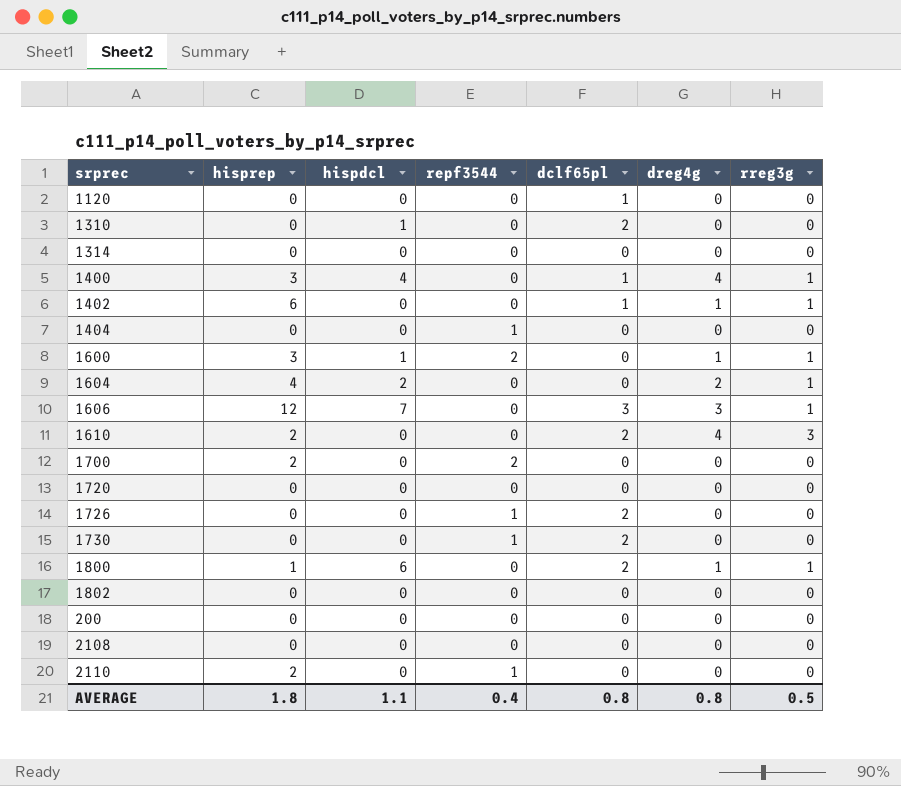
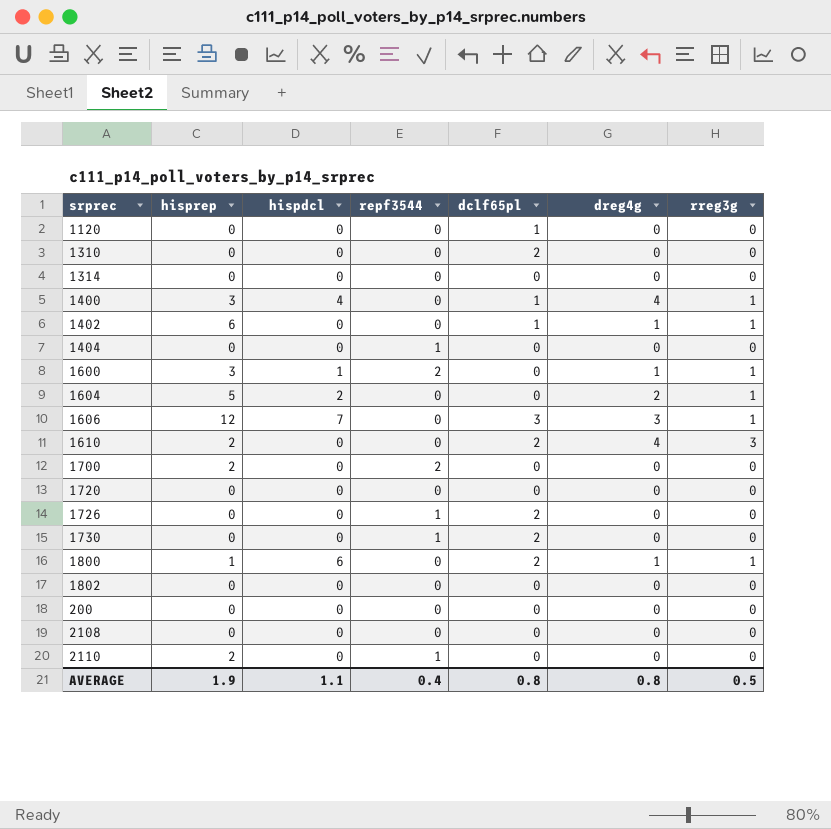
1310 | hispdcl: 1 -> 0
1604 | hisprep: 4 -> 5
AVERAGE | hisprep: 1.8 -> 1.9

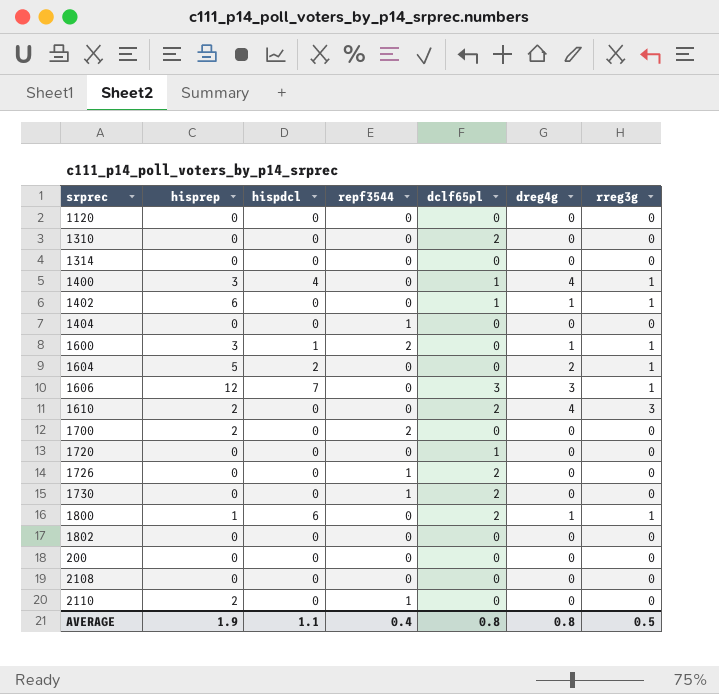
1120 | dclf65pl: 1 -> 0
1720 | dclf65pl: 0 -> 1

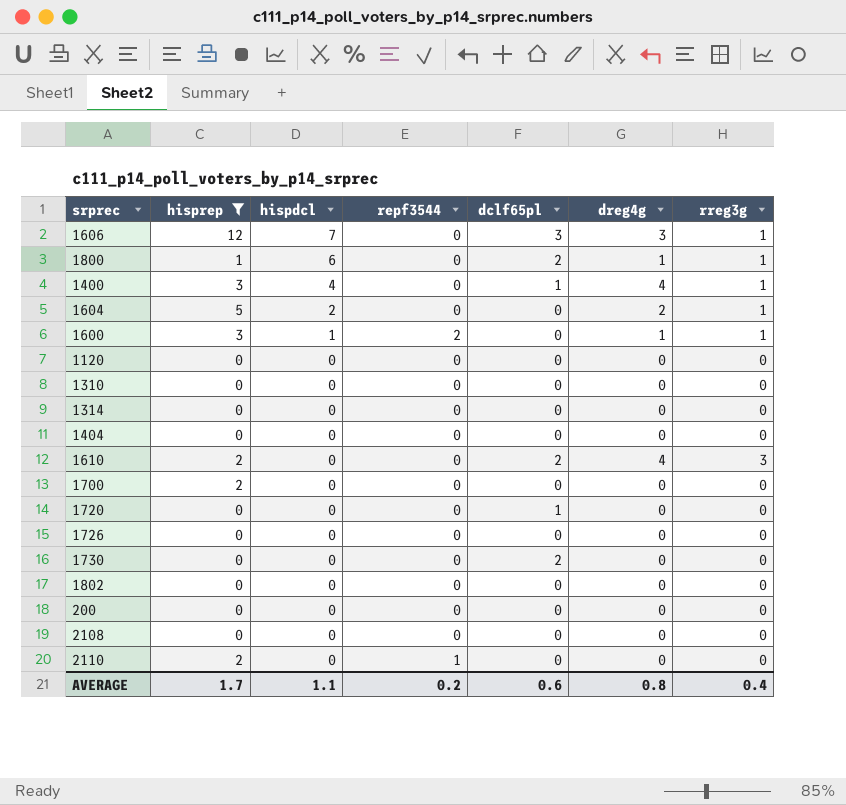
filter: none -> hisprep != 6
row order: none -> hispdcl descending
1310 | dclf65pl: 2 -> 0
1404 | repf3544: 1 -> 0
1700 | repf3544: 2 -> 0
1726 | repf3544: 1 -> 0
1726 | dclf65pl: 2 -> 0
1730 | repf3544: 1 -> 0
AVERAGE | hisprep: 1.9 -> 1.7
AVERAGE | repf3544: 0.4 -> 0.2
AVERAGE | dclf65pl: 0.8 -> 0.6
AVERAGE | rreg3g: 0.5 -> 0.4

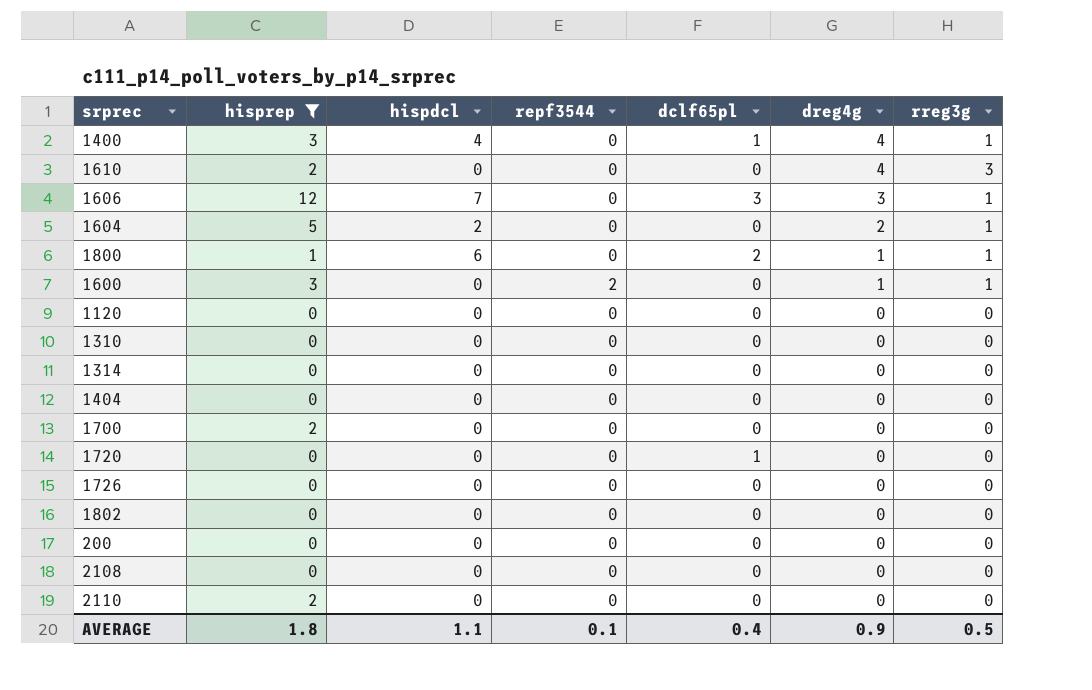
row order: hispdcl descending -> dreg4g descending
row 1730: 0 | 0 | 0 | 2 | 0 | 0 -> none
1610 | dclf65pl: 2 -> 0
1600 | hispdcl: 1 -> 0
2110 | repf3544: 1 -> 0
AVERAGE | hisprep: 1.7 -> 1.8
AVERAGE | repf3544: 0.2 -> 0.1
AVERAGE | dclf65pl: 0.6 -> 0.4
AVERAGE | dreg4g: 0.8 -> 0.9
AVERAGE | rreg3g: 0.4 -> 0.5

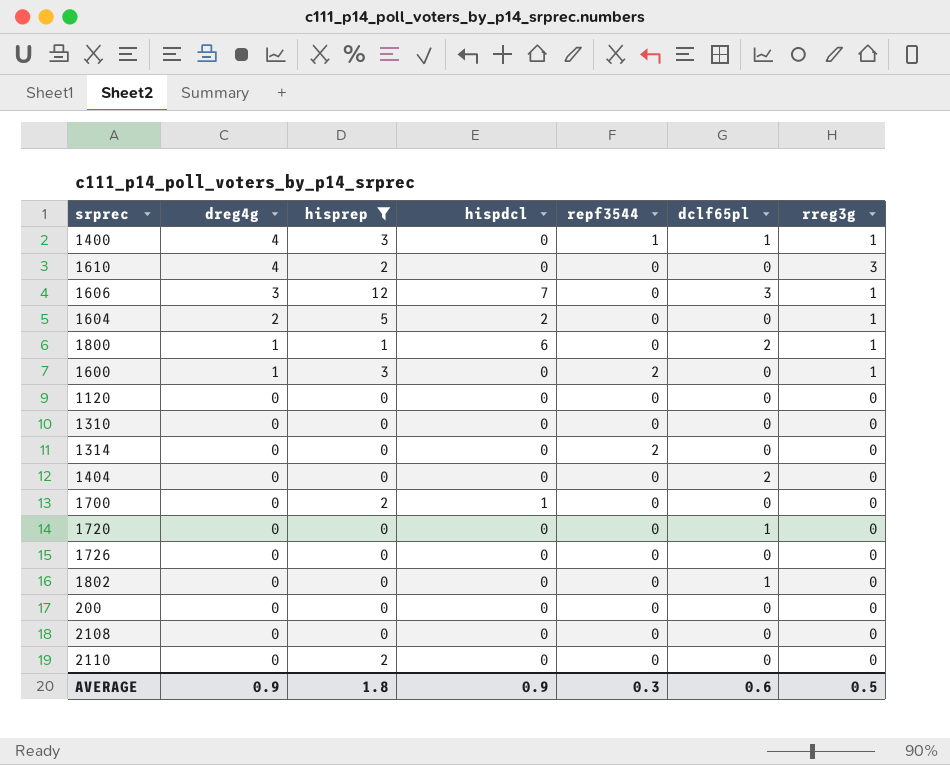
column dreg4g | position: 6 -> 2
1400 | hispdcl: 4 -> 0
1400 | repf3544: 0 -> 1
1314 | repf3544: 0 -> 2
1404 | dclf65pl: 0 -> 2
1700 | hispdcl: 0 -> 1
1802 | dclf65pl: 0 -> 1
AVERAGE | hispdcl: 1.1 -> 0.9
AVERAGE | repf3544: 0.1 -> 0.3
AVERAGE | dclf65pl: 0.4 -> 0.6

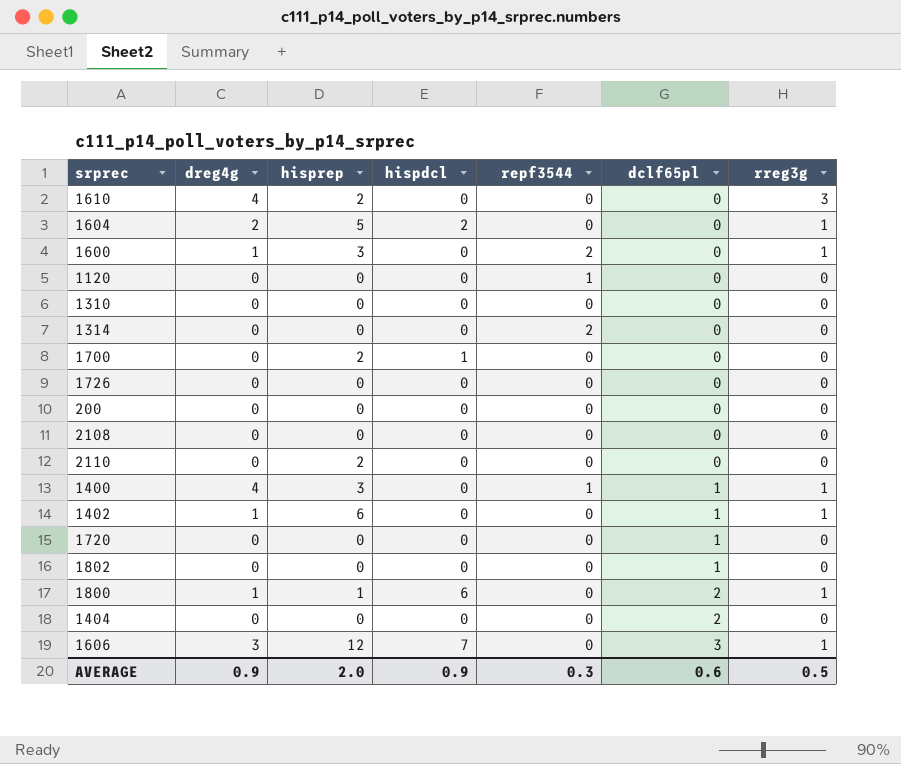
filter: hisprep != 6 -> none
row order: dreg4g descending -> dclf65pl ascending
1120 | repf3544: 0 -> 1
AVERAGE | hisprep: 1.8 -> 2.0

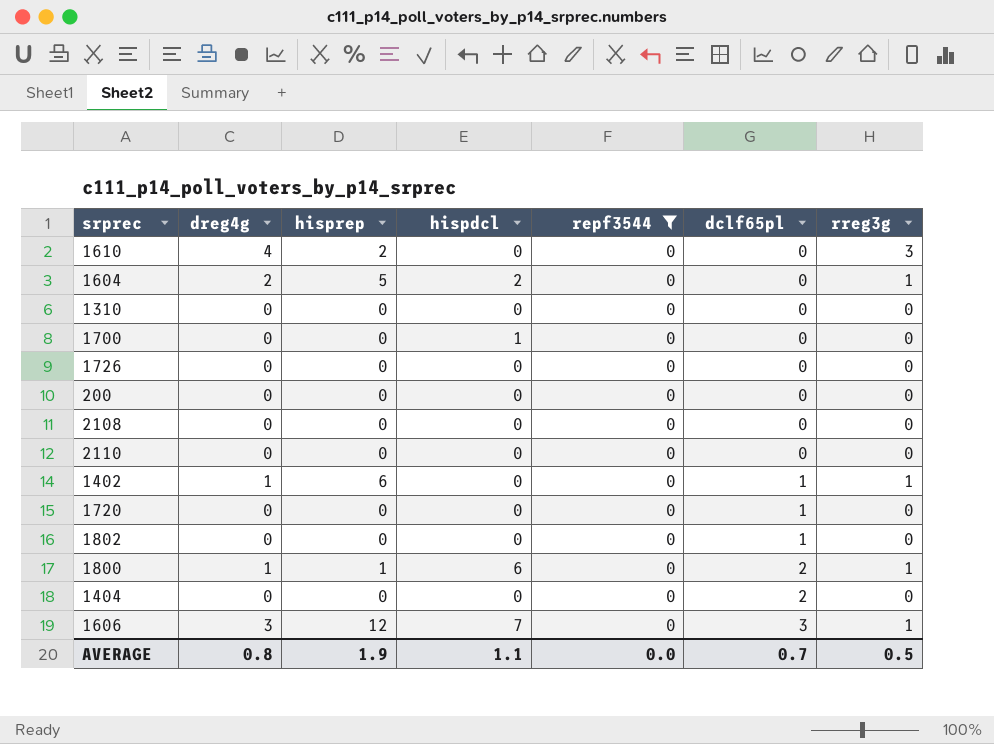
filter: none -> repf3544 = 0
1700 | hisprep: 2 -> 0
2110 | hisprep: 2 -> 0
AVERAGE | dreg4g: 0.9 -> 0.8
AVERAGE | hisprep: 2.0 -> 1.9
AVERAGE | hispdcl: 0.9 -> 1.1
AVERAGE | repf3544: 0.3 -> 0.0
AVERAGE | dclf65pl: 0.6 -> 0.7

